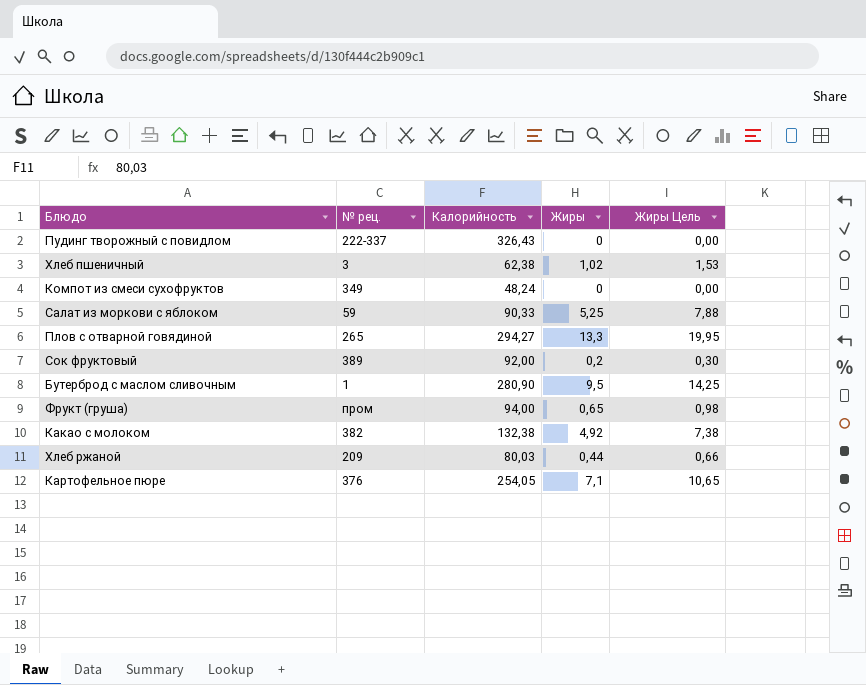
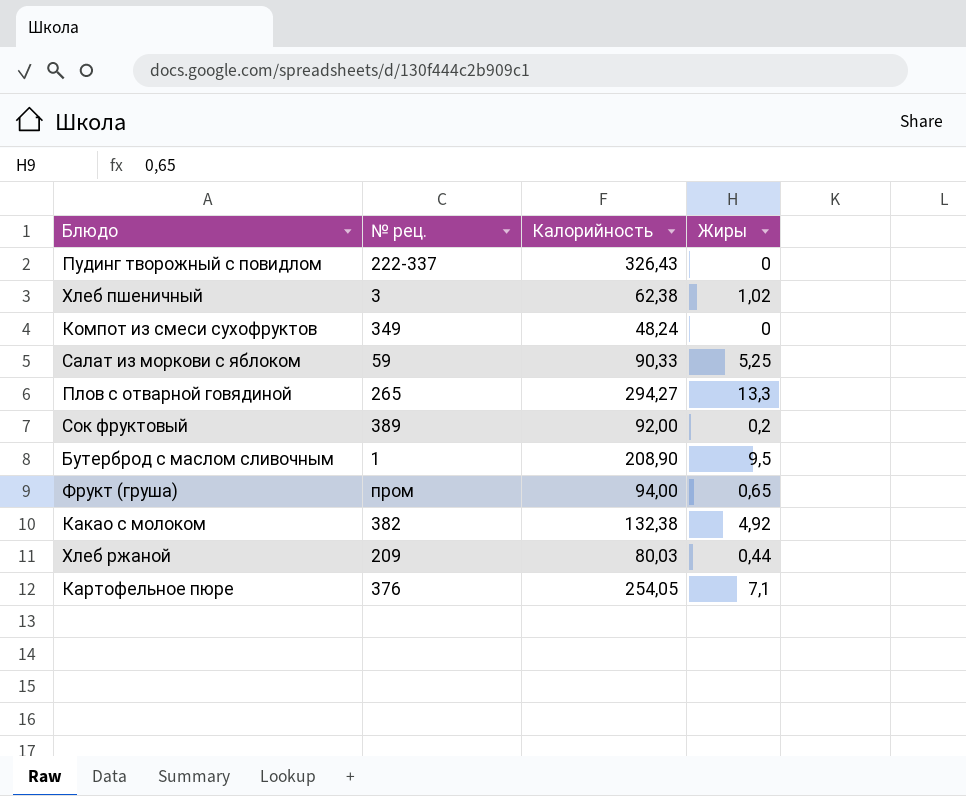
column Жиры Цель | formula: [Жиры] * 1,5 -> none
Бутерброд с маслом сливочным | Калорийность: 280,90 -> 208,90

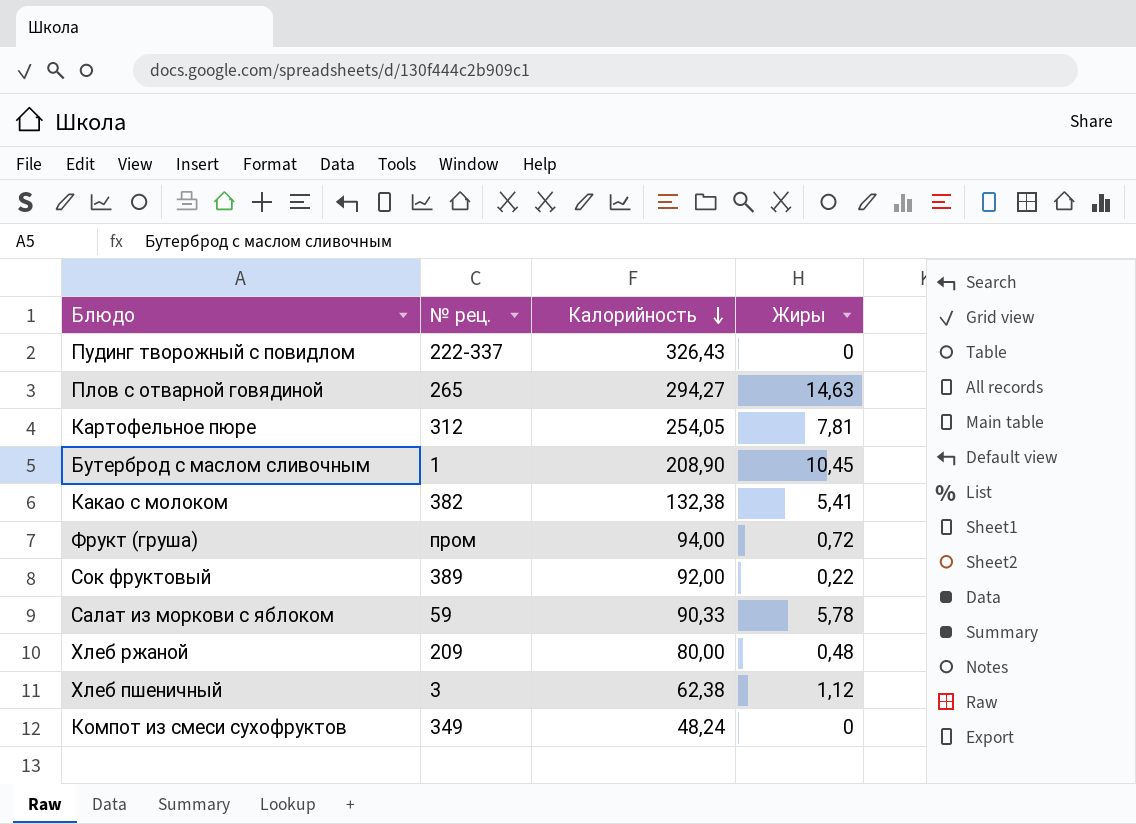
row order: none -> Калорийность descending
Плов с отварной говядиной | Жиры: 13,3 -> 14,63
Картофельное пюре | № рец.: 376 -> 312
Картофельное пюре | Жиры: 7,1 -> 7,81
Бутерброд с маслом сливочным | Жиры: 9,5 -> 10,45
Какао с молоком | Жиры: 4,92 -> 5,41
Фрукт (груша) | Жиры: 0,65 -> 0,72
Сок фруктовый | Жиры: 0,2 -> 0,22
Салат из моркови с яблоком | Жиры: 5,25 -> 5,78
Хлеб ржаной | Калорийность: 80,03 -> 80,00
Хлеб ржаной | Жиры: 0,44 -> 0,48
Хлеб пшеничный | Жиры: 1,02 -> 1,12

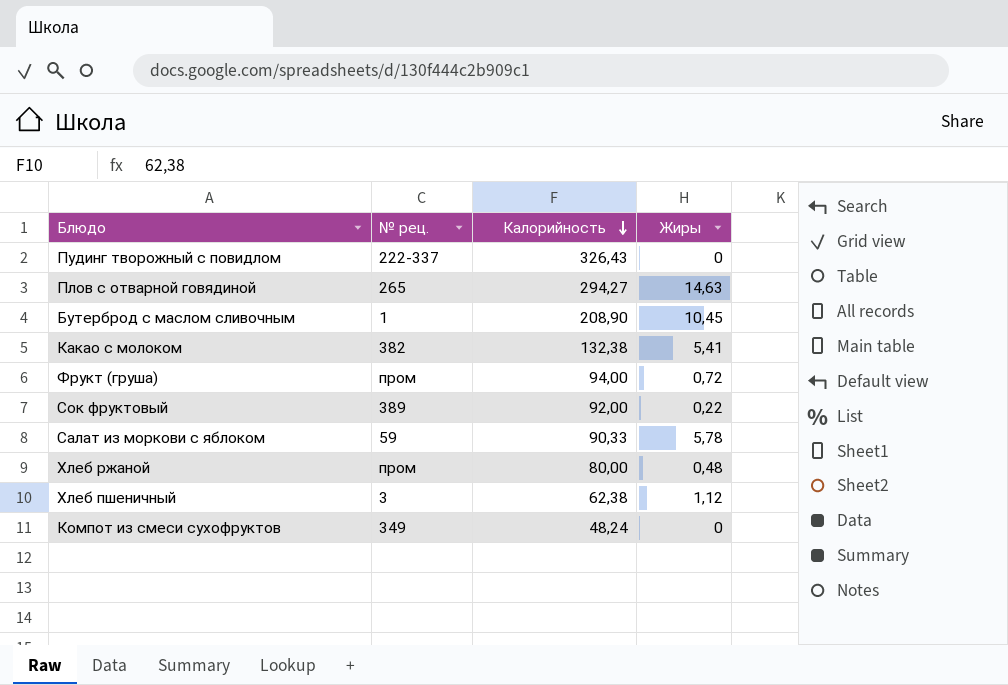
row Картофельное пюре: 312 | 254,05 | 7,81 -> none
Хлеб ржаной | № рец.: 209 -> пром

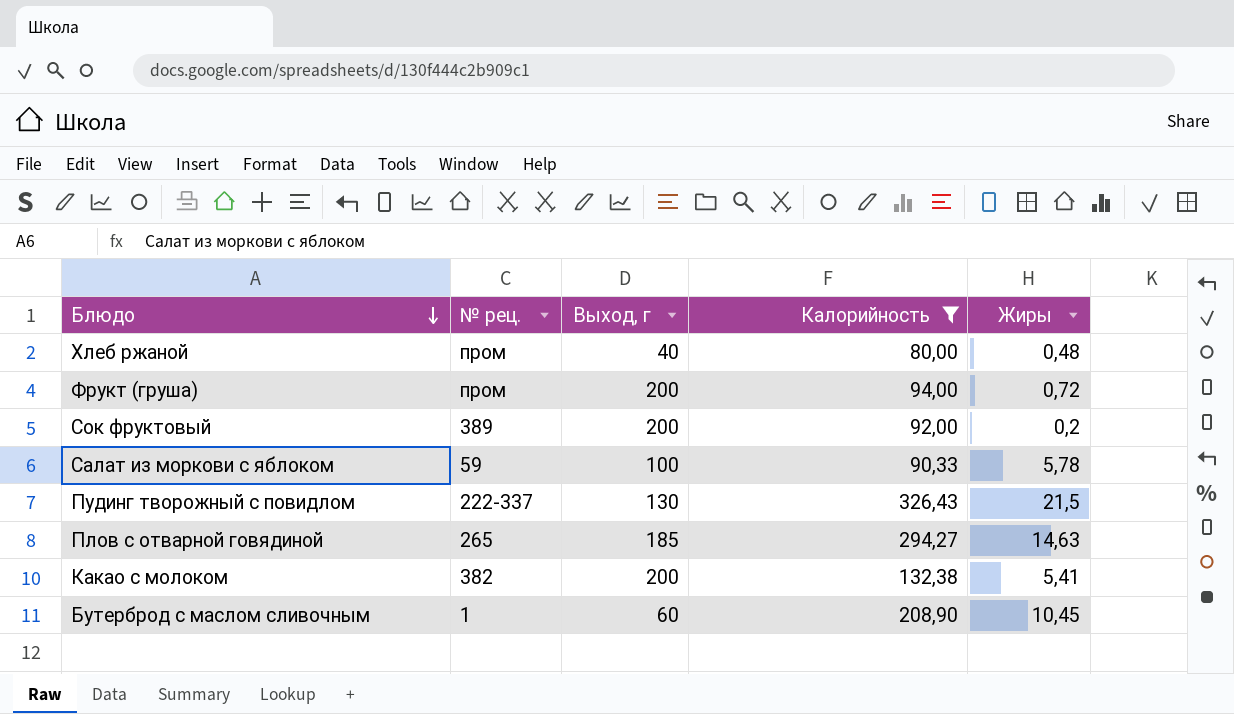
filter: none -> Калорийность >= 80,00
row order: Калорийность descending -> Блюдо descending
column Выход, г | position: none -> 3
Сок фруктовый | Жиры: 0,22 -> 0,2
Пудинг творожный с повидлом | Жиры: 0 -> 21,5

